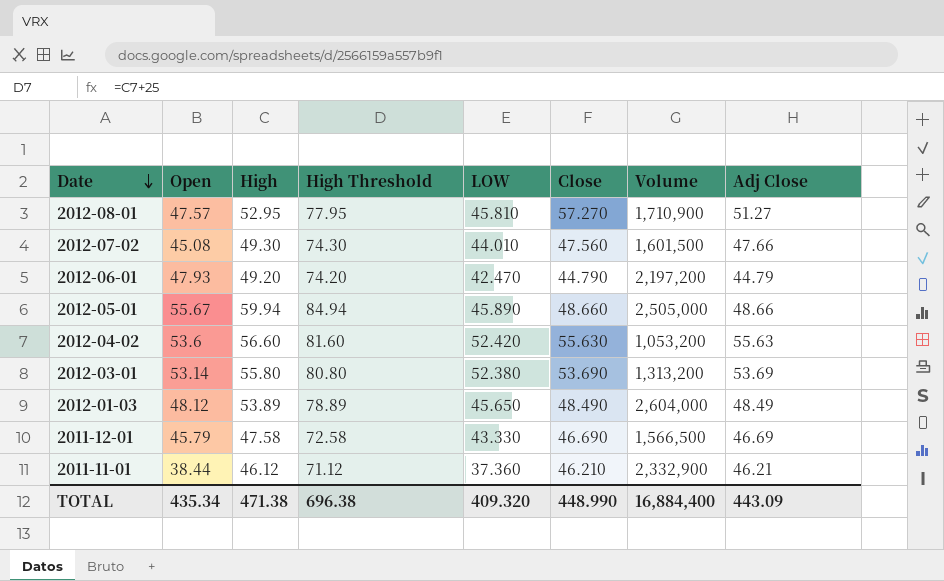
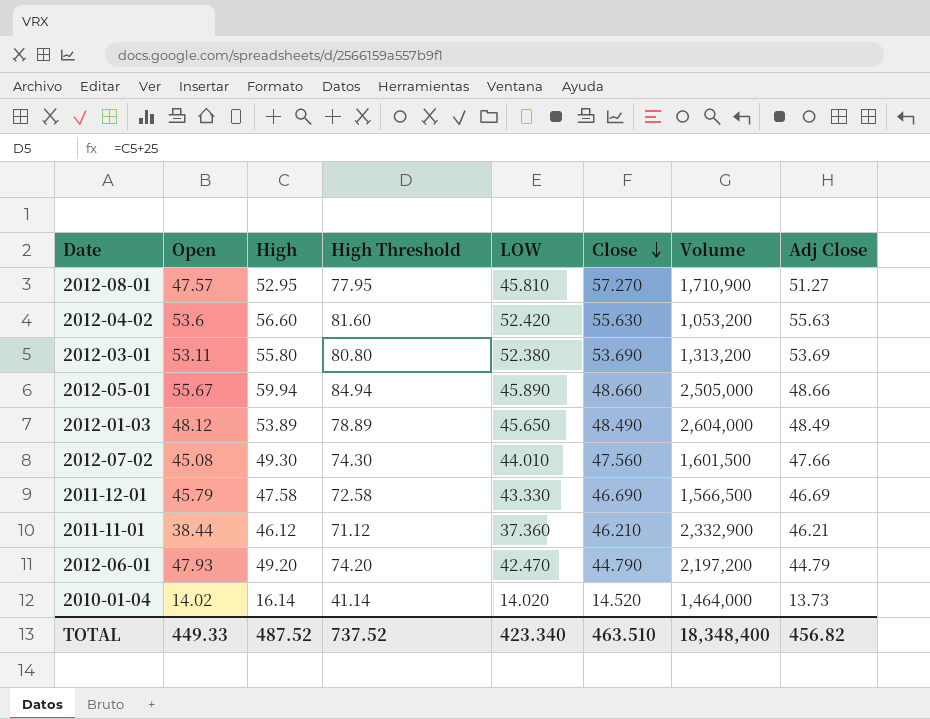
row order: Date descending -> Close descending
2012-03-01 | Open: 53.14 -> 53.11
row 2010-01-04: none -> 14.02 | 16.14 | 41.14 | 14.020 | 14.520 | 1,464,000 | 13.73
TOTAL | Open: 435.34 -> 449.33
TOTAL | High: 471.38 -> 487.52
TOTAL | High Threshold: 696.38 -> 737.52
TOTAL | LOW: 409.320 -> 423.340
TOTAL | Close: 448.990 -> 463.510
TOTAL | Volume: 16,884,400 -> 18,348,400
TOTAL | Adj Close: 443.09 -> 456.82

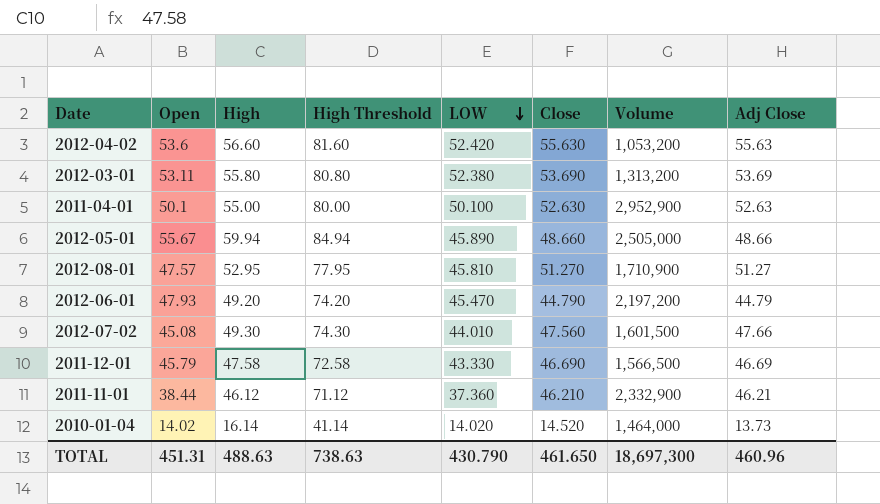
row order: Close descending -> LOW descending
row 2012-01-03: 48.12 | 53.89 | 78.89 | 45.650 | 48.490 | 2,604,000 | 48.49 -> none
row 2011-04-01: none -> 50.1 | 55.00 | 80.00 | 50.100 | 52.630 | 2,952,900 | 52.63
2012-08-01 | Close: 57.270 -> 51.270
2012-06-01 | LOW: 42.470 -> 45.470
TOTAL | Open: 449.33 -> 451.31
TOTAL | High: 487.52 -> 488.63
TOTAL | High Threshold: 737.52 -> 738.63
TOTAL | LOW: 423.340 -> 430.790
TOTAL | Close: 463.510 -> 461.650
TOTAL | Volume: 18,348,400 -> 18,697,300
TOTAL | Adj Close: 456.82 -> 460.96

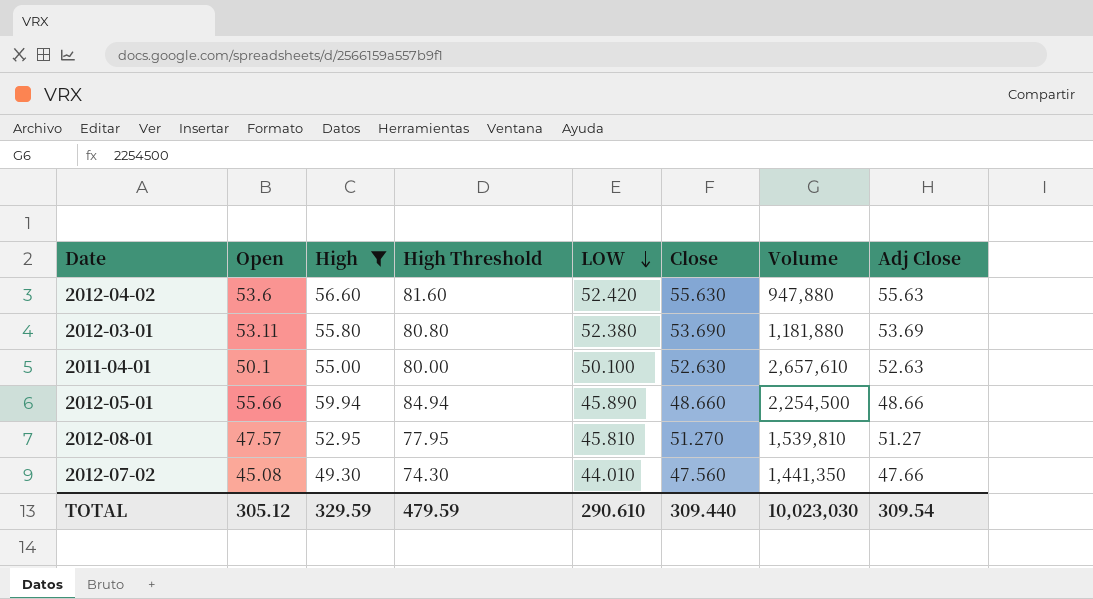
filter: none -> High >= 49.30
2012-04-02 | Volume: 1,053,200 -> 947,880
2012-03-01 | Volume: 1,313,200 -> 1,181,880
2011-04-01 | Volume: 2,952,900 -> 2,657,610
2012-05-01 | Open: 55.67 -> 55.66
2012-05-01 | Volume: 2,505,000 -> 2,254,500
2012-08-01 | Volume: 1,710,900 -> 1,539,810
2012-07-02 | Volume: 1,601,500 -> 1,441,350
TOTAL | Open: 451.31 -> 305.12
TOTAL | High: 488.63 -> 329.59
TOTAL | High Threshold: 738.63 -> 479.59
TOTAL | LOW: 430.790 -> 290.610
TOTAL | Close: 461.650 -> 309.440
TOTAL | Volume: 18,697,300 -> 10,023,030
TOTAL | Adj Close: 460.96 -> 309.54

